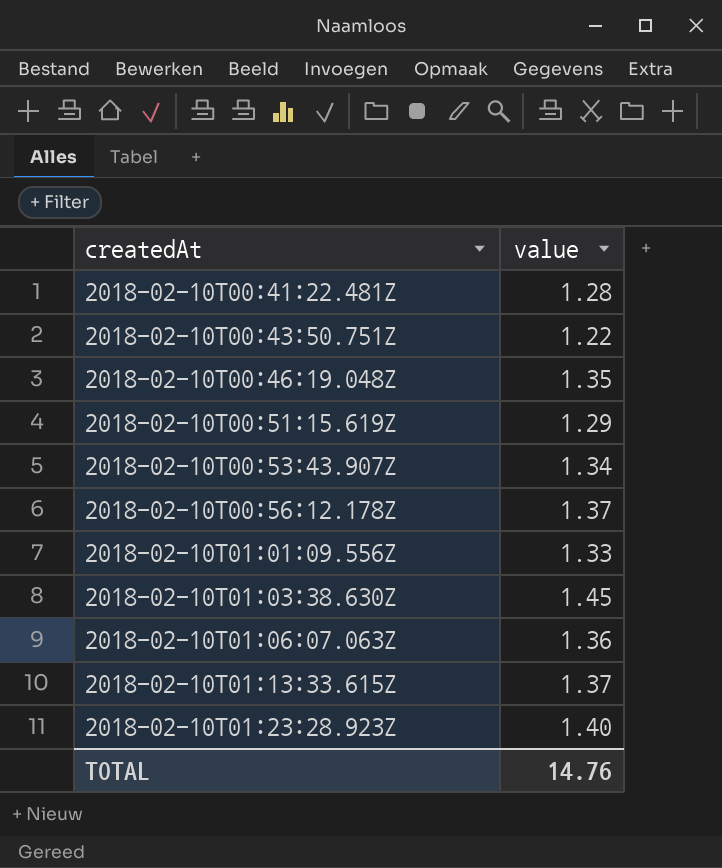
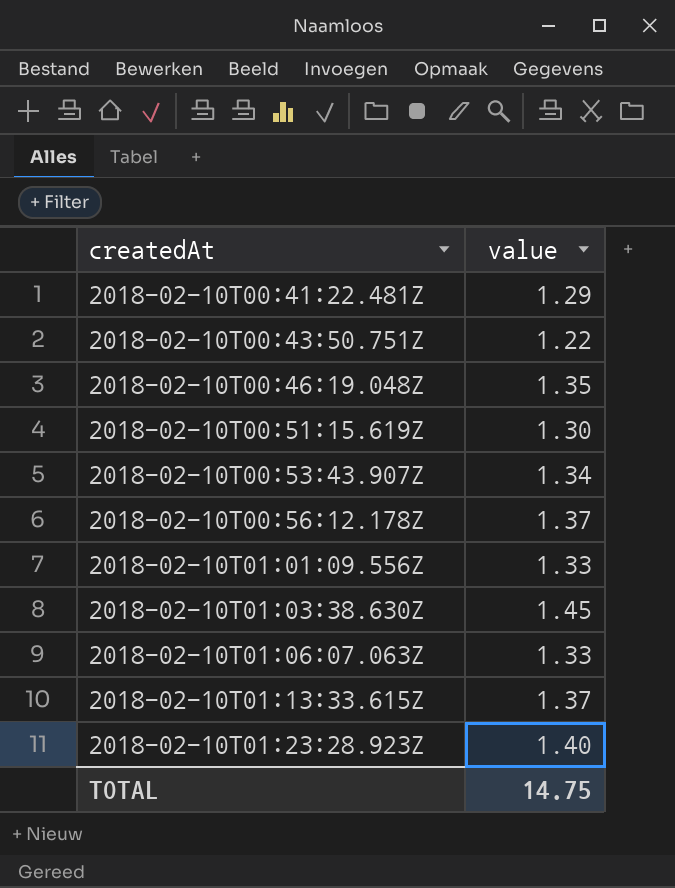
2018-02-10T00:41:22.481Z | value: 1.28 -> 1.29
2018-02-10T00:51:15.619Z | value: 1.29 -> 1.30
2018-02-10T01:06:07.063Z | value: 1.36 -> 1.33
TOTAL | value: 14.76 -> 14.75

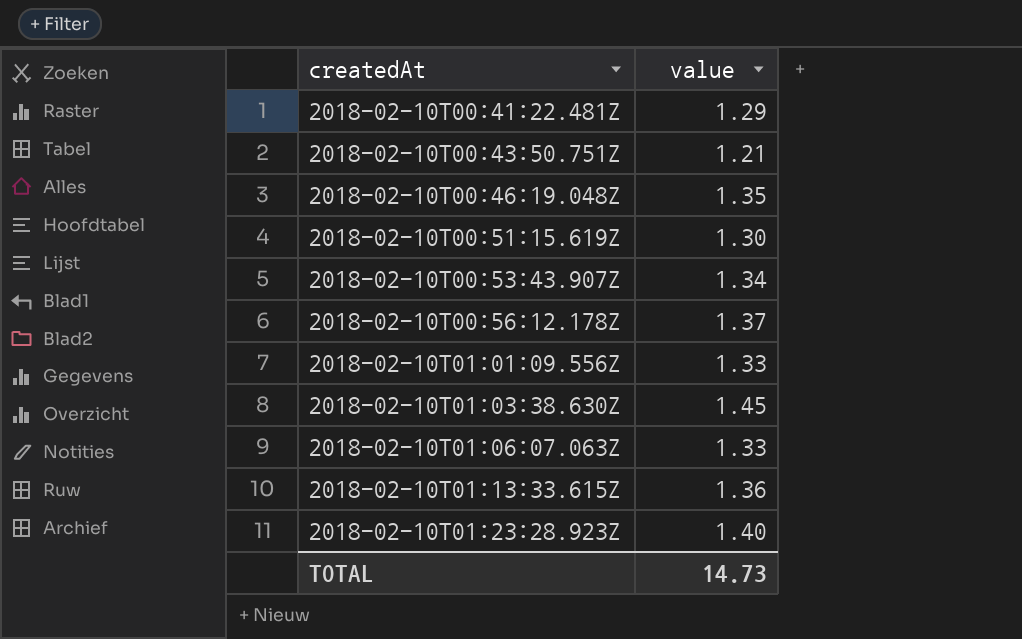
2018-02-10T00:43:50.751Z | value: 1.22 -> 1.21
2018-02-10T01:13:33.615Z | value: 1.37 -> 1.36
TOTAL | value: 14.75 -> 14.73

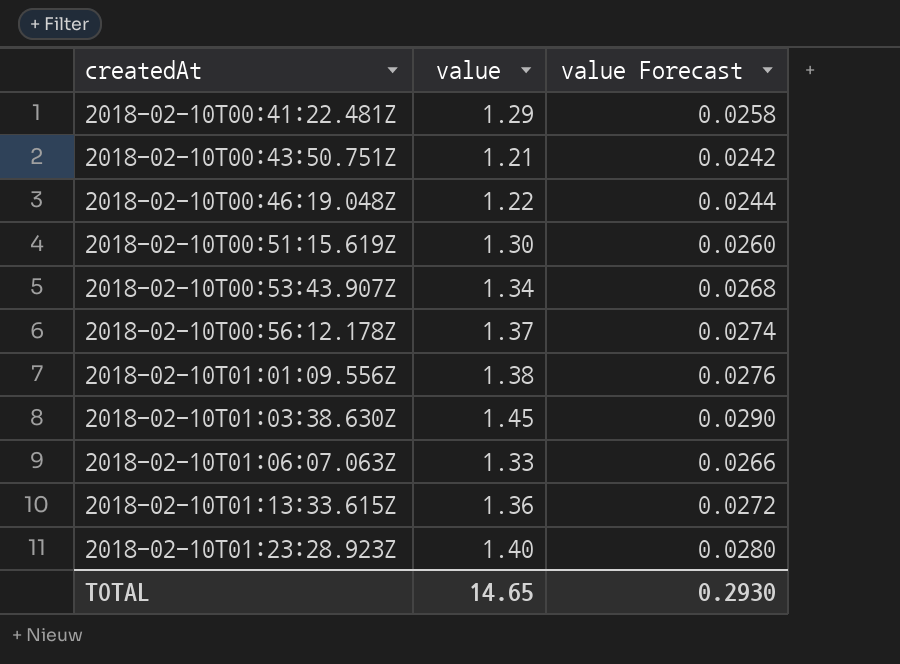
column value Forecast | formula: none -> [value] * 0.02
2018-02-10T00:46:19.048Z | value: 1.35 -> 1.22
2018-02-10T01:01:09.556Z | value: 1.33 -> 1.38
TOTAL | value: 14.73 -> 14.65

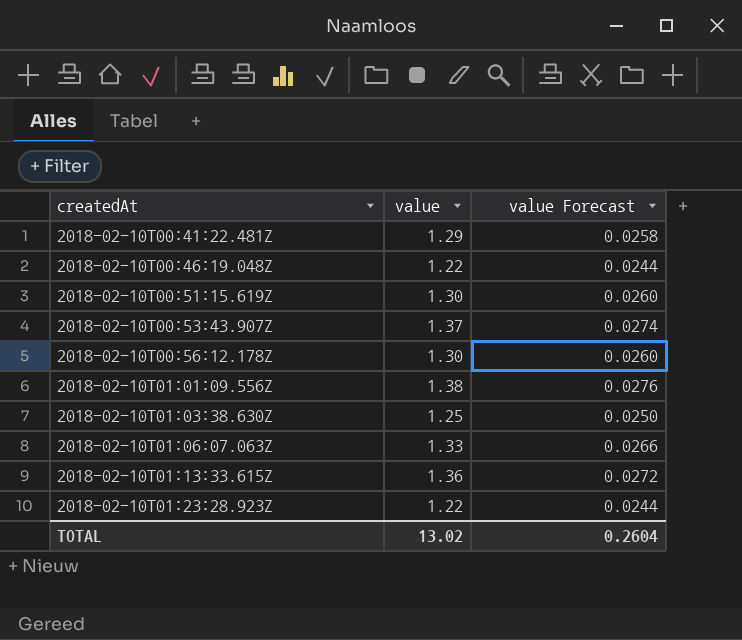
row 2018-02-10T00:43:50.751Z: 1.21 | 0.0242 -> none
2018-02-10T00:53:43.907Z | value: 1.34 -> 1.37
2018-02-10T00:53:43.907Z | value Forecast: 0.0268 -> 0.0274
2018-02-10T00:56:12.178Z | value: 1.37 -> 1.30
2018-02-10T00:56:12.178Z | value Forecast: 0.0274 -> 0.0260
2018-02-10T01:03:38.630Z | value: 1.45 -> 1.25
2018-02-10T01:03:38.630Z | value Forecast: 0.0290 -> 0.0250
2018-02-10T01:23:28.923Z | value: 1.40 -> 1.22
2018-02-10T01:23:28.923Z | value Forecast: 0.0280 -> 0.0244
TOTAL | value: 14.65 -> 13.02
TOTAL | value Forecast: 0.2930 -> 0.2604

